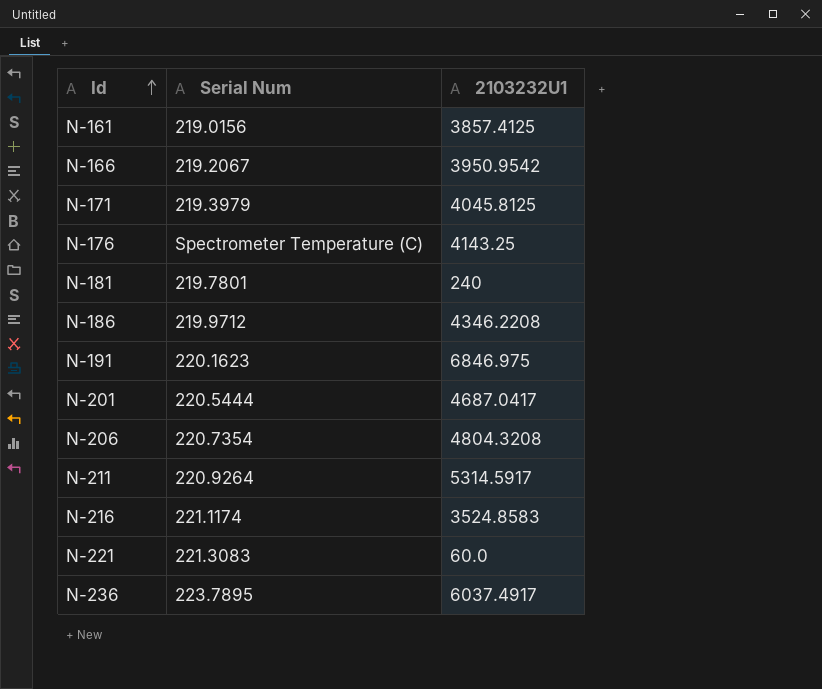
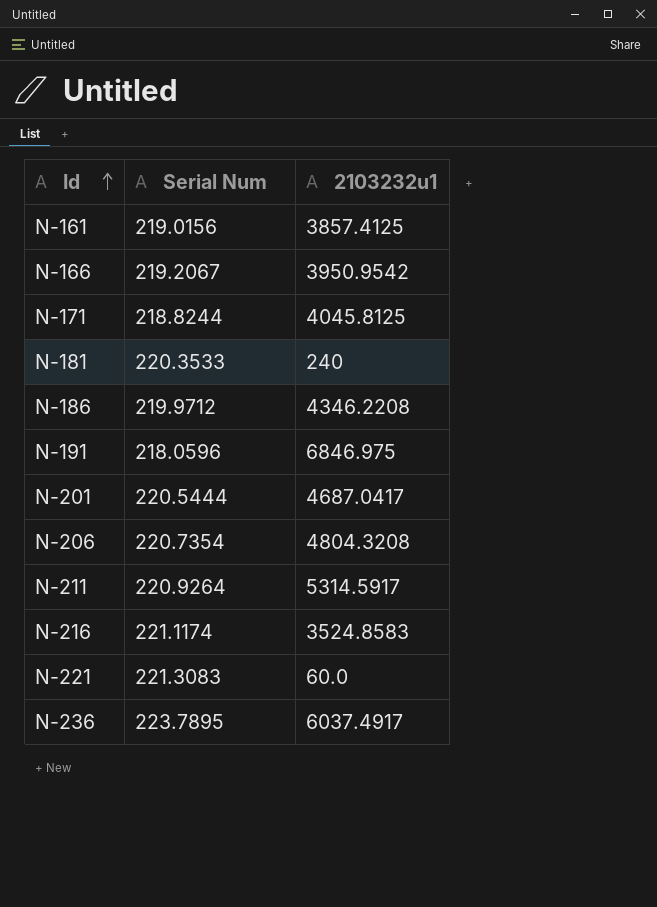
column name: 2103232U1 -> 2103232u1
row N-176: Spectrometer Temperature (C) | 4143.25 -> none
N-171 | Serial Num: 219.3979 -> 218.8244
N-181 | Serial Num: 219.7801 -> 220.3533
N-191 | Serial Num: 220.1623 -> 218.0596

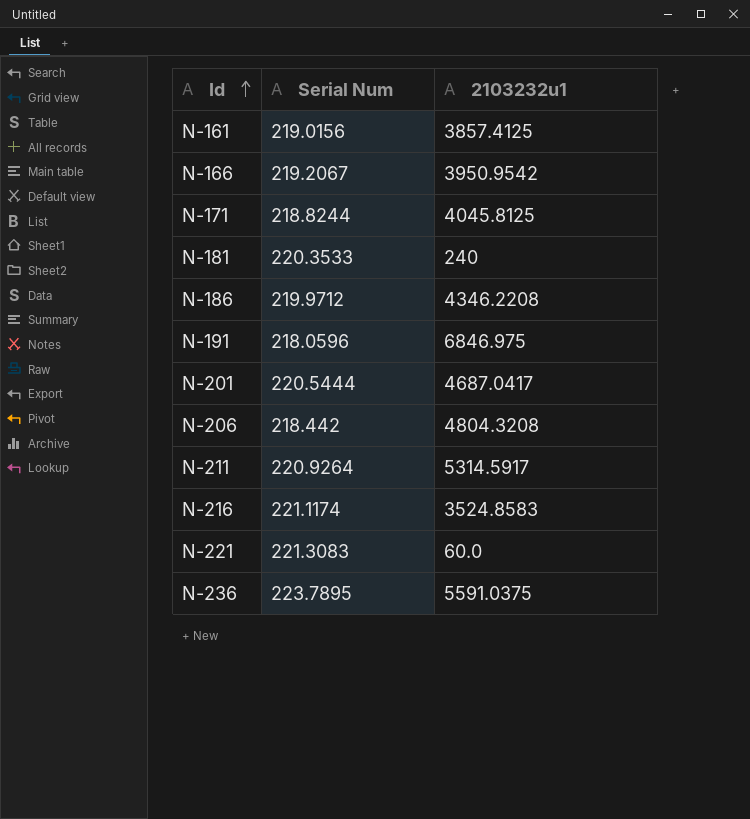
N-206 | Serial Num: 220.7354 -> 218.442
N-236 | 2103232u1: 6037.4917 -> 5591.0375

